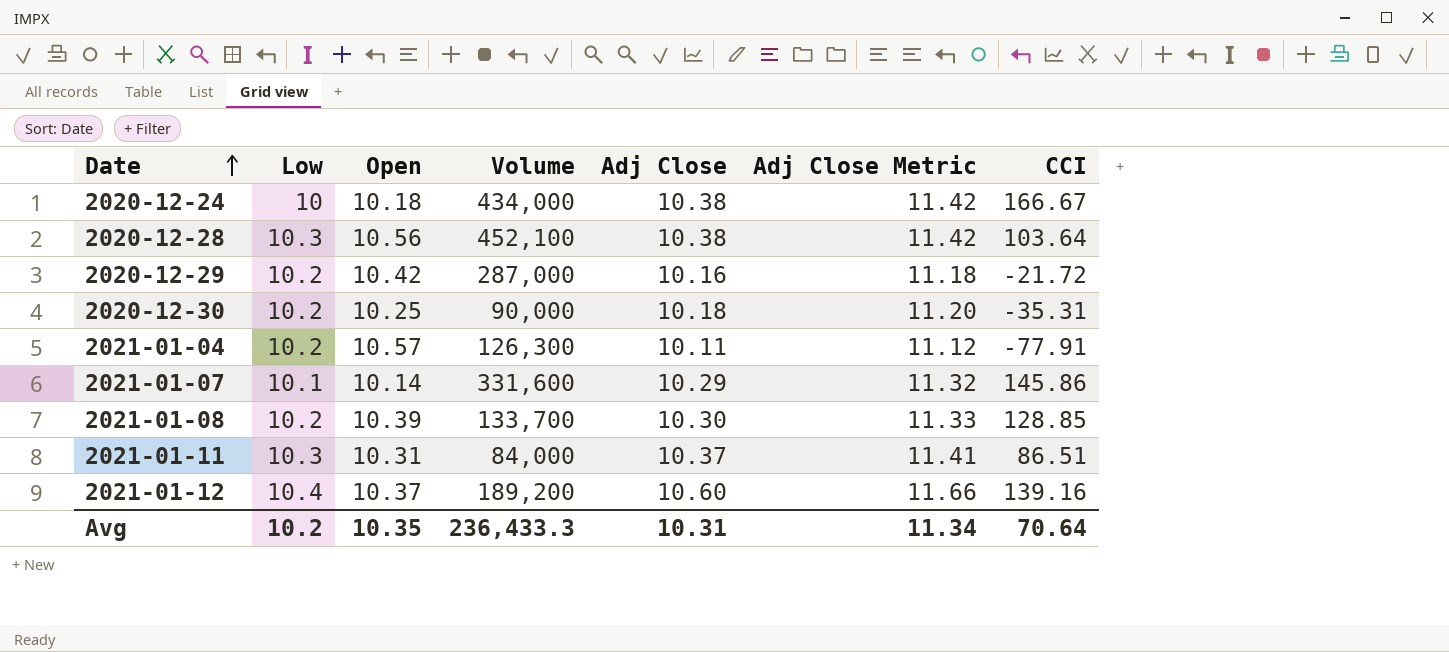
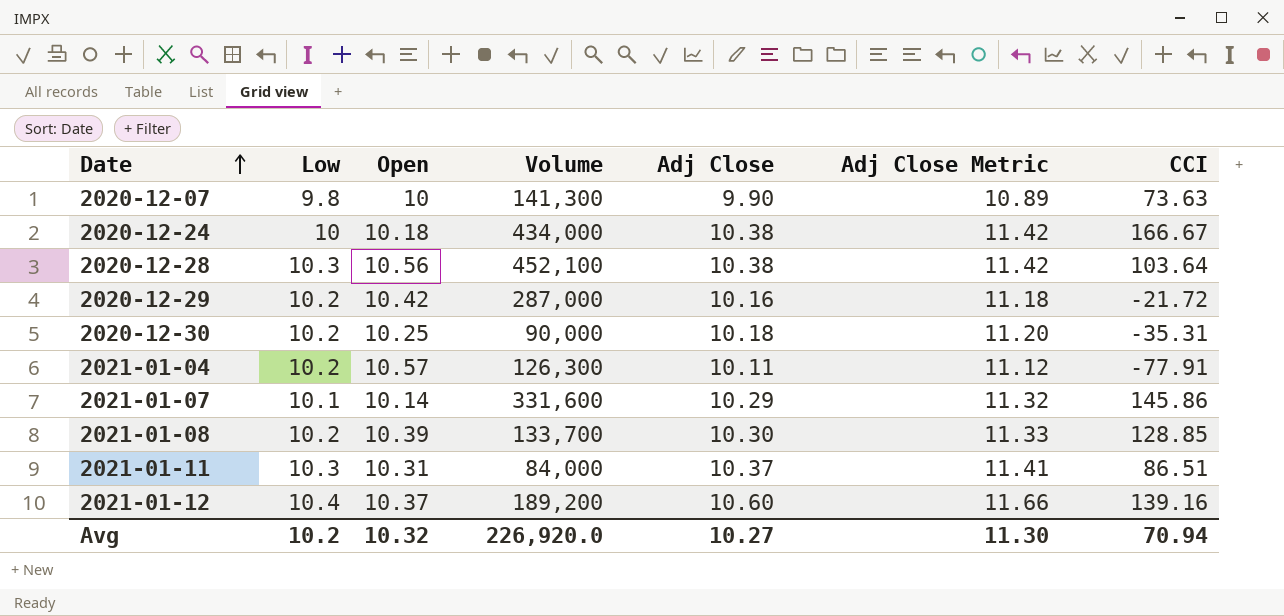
row 2020-12-07: none -> 9.8 | 10 | 141,300 | 9.90 | 10.89 | 73.63
Avg | Open: 10.35 -> 10.32
Avg | Volume: 236,433.3 -> 226,920.0
Avg | Adj Close: 10.31 -> 10.27
Avg | Adj Close Metric: 11.34 -> 11.30
Avg | CCI: 70.64 -> 70.94

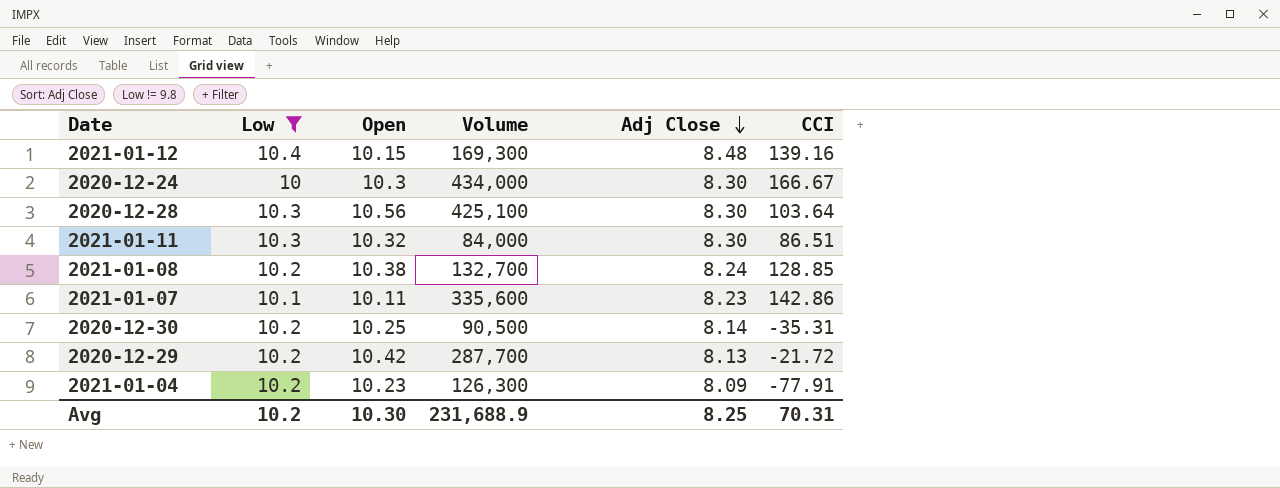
filter: none -> Low != 9.8
row order: Date ascending -> Adj Close descending
column Adj Close Metric | formula: [Adj Close] * 1.1 -> none
2021-01-12 | Open: 10.37 -> 10.15
2021-01-12 | Volume: 189,200 -> 169,300
2021-01-12 | Adj Close: 10.60 -> 8.48
2020-12-24 | Open: 10.18 -> 10.3
2020-12-24 | Adj Close: 10.38 -> 8.30
2020-12-28 | Volume: 452,100 -> 425,100
2020-12-28 | Adj Close: 10.38 -> 8.30
2021-01-11 | Open: 10.31 -> 10.32
2021-01-11 | Adj Close: 10.37 -> 8.30
2021-01-08 | Open: 10.39 -> 10.38
2021-01-08 | Volume: 133,700 -> 132,700
2021-01-08 | Adj Close: 10.30 -> 8.24
2021-01-07 | Open: 10.14 -> 10.11
2021-01-07 | Volume: 331,600 -> 335,600
2021-01-07 | Adj Close: 10.29 -> 8.23
2021-01-07 | CCI: 145.86 -> 142.86
2020-12-30 | Volume: 90,000 -> 90,500
2020-12-30 | Adj Close: 10.18 -> 8.14
2020-12-29 | Volume: 287,000 -> 287,700
2020-12-29 | Adj Close: 10.16 -> 8.13
2021-01-04 | Open: 10.57 -> 10.23
2021-01-04 | Adj Close: 10.11 -> 8.09
Avg | Open: 10.32 -> 10.30
Avg | Volume: 226,920.0 -> 231,688.9
Avg | Adj Close: 10.27 -> 8.25
Avg | CCI: 70.94 -> 70.31

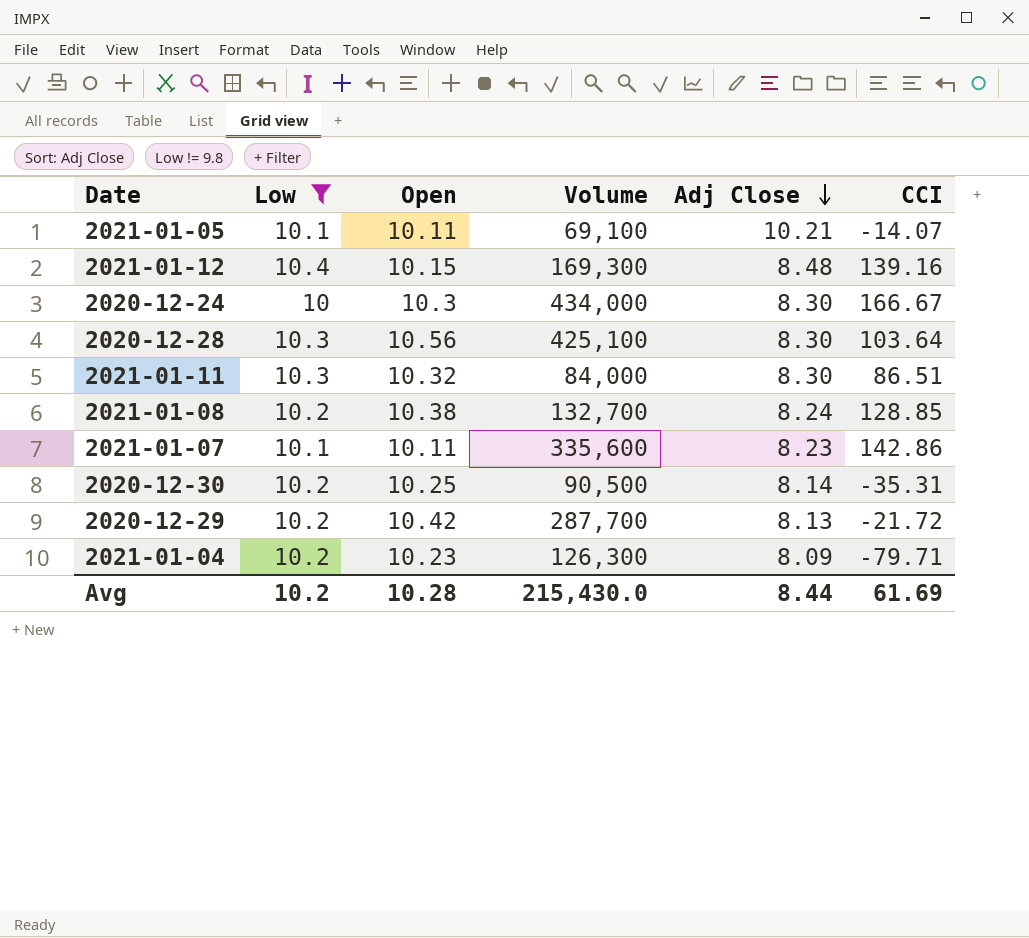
row 2021-01-05: none -> 10.1 | 10.11 | 69,100 | 10.21 | -14.07
2021-01-04 | CCI: -77.91 -> -79.71
Avg | Open: 10.30 -> 10.28
Avg | Volume: 231,688.9 -> 215,430.0
Avg | Adj Close: 8.25 -> 8.44
Avg | CCI: 70.31 -> 61.69

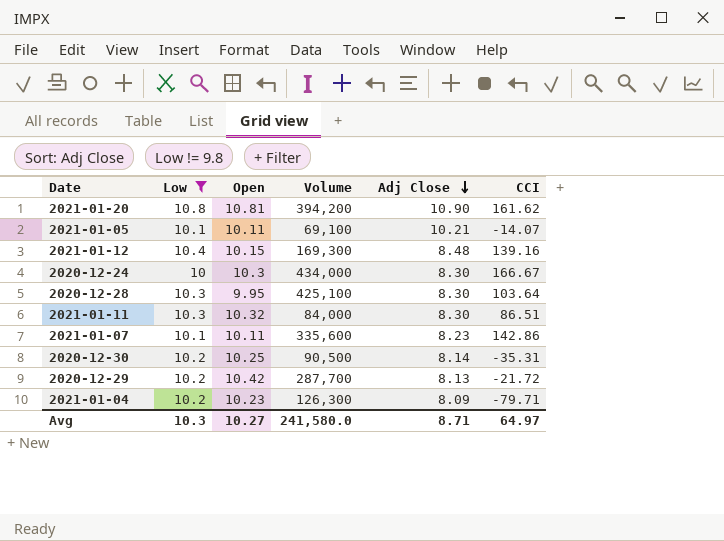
row 2021-01-08: 10.2 | 10.38 | 132,700 | 8.24 | 128.85 -> none
row 2021-01-20: none -> 10.8 | 10.81 | 394,200 | 10.90 | 161.62
2020-12-28 | Open: 10.56 -> 9.95
Avg | Low: 10.2 -> 10.3
Avg | Open: 10.28 -> 10.27
Avg | Volume: 215,430.0 -> 241,580.0
Avg | Adj Close: 8.44 -> 8.71
Avg | CCI: 61.69 -> 64.97

